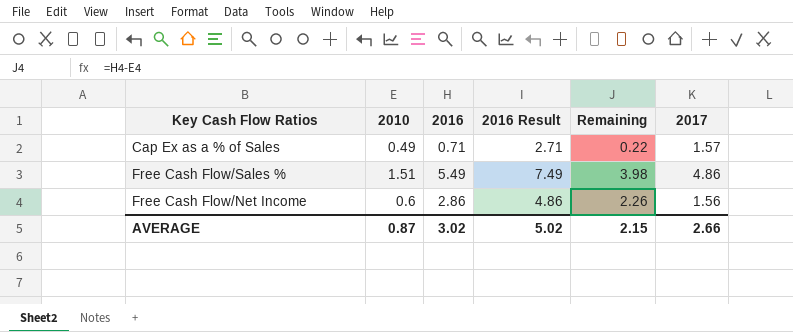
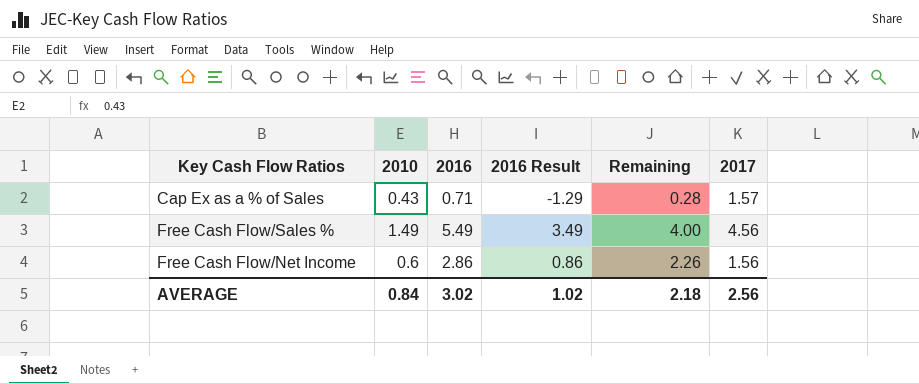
column 2016 Result | formula: [2016] + 2 -> [2016] - 2
Cap Ex as a % of Sales | 2010: 0.49 -> 0.43
Cap Ex as a % of Sales | Remaining: 0.22 -> 0.28
Free Cash Flow/Sales % | 2010: 1.51 -> 1.49
Free Cash Flow/Sales % | Remaining: 3.98 -> 4.00
Free Cash Flow/Sales % | 2017: 4.86 -> 4.56
AVERAGE | 2010: 0.87 -> 0.84
AVERAGE | 2016 Result: 5.02 -> 1.02
AVERAGE | Remaining: 2.15 -> 2.18
AVERAGE | 2017: 2.66 -> 2.56

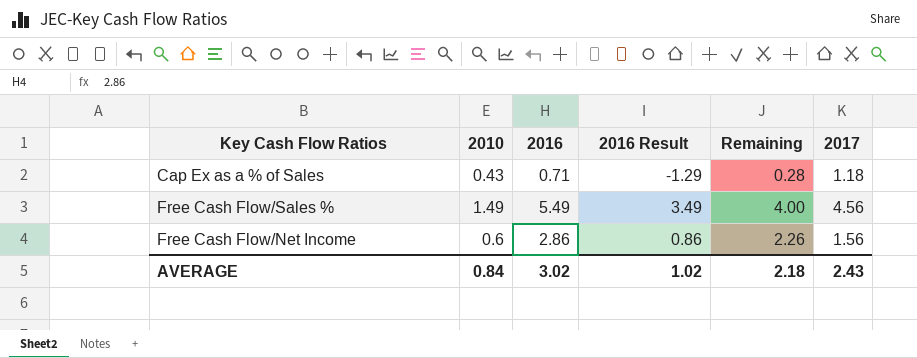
Cap Ex as a % of Sales | 2017: 1.57 -> 1.18
AVERAGE | 2017: 2.56 -> 2.43

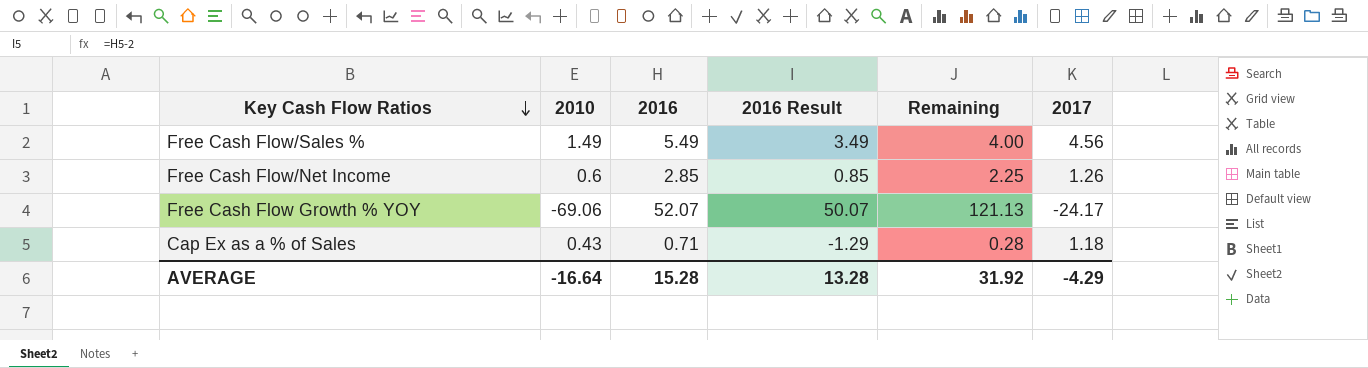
row order: none -> Key Cash Flow Ratios descending
Free Cash Flow/Net Income | 2016: 2.86 -> 2.85
Free Cash Flow/Net Income | 2016 Result: 0.86 -> 0.85
Free Cash Flow/Net Income | Remaining: 2.26 -> 2.25
Free Cash Flow/Net Income | 2017: 1.56 -> 1.26
row Free Cash Flow Growth % YOY: none -> -69.06 | 52.07 | 50.07 | 121.13 | -24.17
AVERAGE | 2010: 0.84 -> -16.64
AVERAGE | 2016: 3.02 -> 15.28
AVERAGE | 2016 Result: 1.02 -> 13.28
AVERAGE | Remaining: 2.18 -> 31.92
AVERAGE | 2017: 2.43 -> -4.29

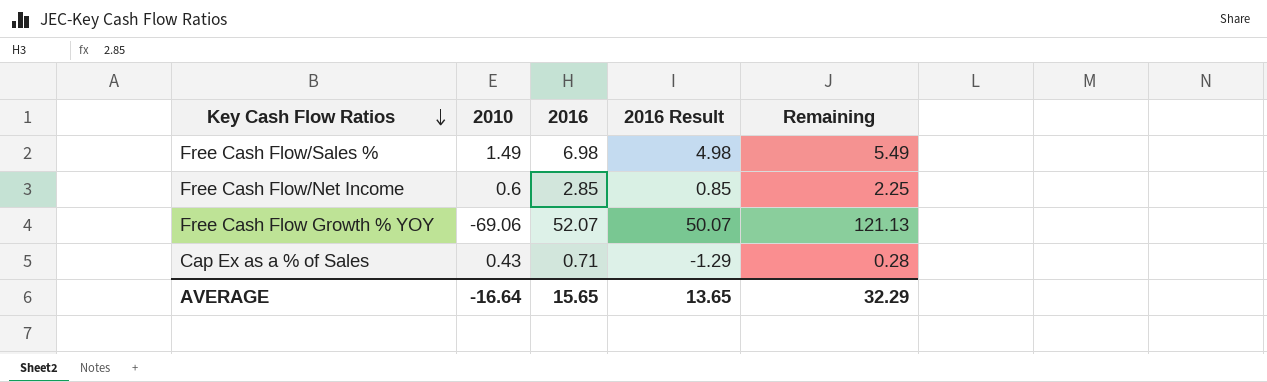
column 2017 | position: 6 -> none
Free Cash Flow/Sales % | 2016: 5.49 -> 6.98
Free Cash Flow/Sales % | 2016 Result: 3.49 -> 4.98
Free Cash Flow/Sales % | Remaining: 4.00 -> 5.49
AVERAGE | 2016: 15.28 -> 15.65
AVERAGE | 2016 Result: 13.28 -> 13.65
AVERAGE | Remaining: 31.92 -> 32.29

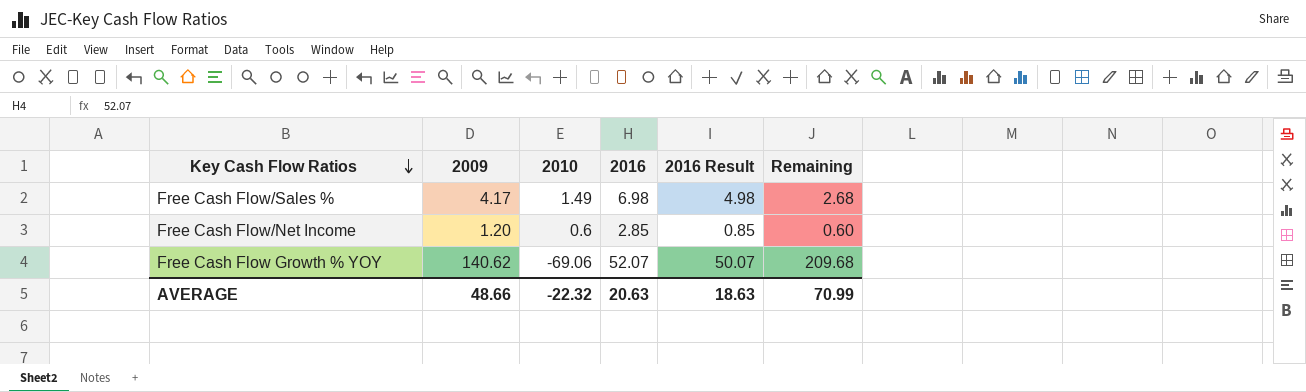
column 2009 | position: none -> 2
column Remaining | formula: [2016] - [2010] -> [2009] - [2010]
row Cap Ex as a % of Sales: 0.43 | 0.71 | -1.29 | 0.28 -> none
AVERAGE | 2010: -16.64 -> -22.32
AVERAGE | 2016: 15.65 -> 20.63
AVERAGE | 2016 Result: 13.65 -> 18.63
AVERAGE | Remaining: 32.29 -> 70.99

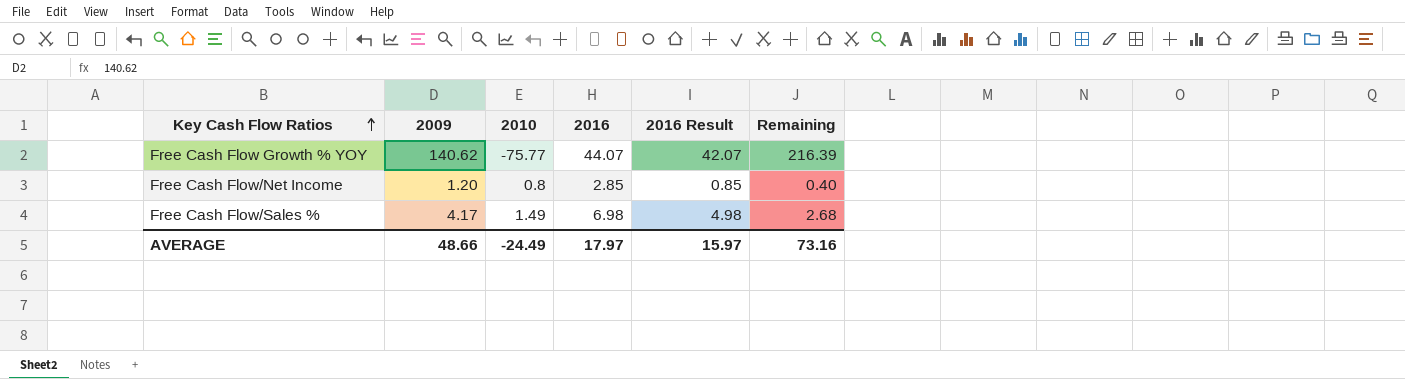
row order: Key Cash Flow Ratios descending -> Key Cash Flow Ratios ascending
Free Cash Flow Growth % YOY | 2010: -69.06 -> -75.77
Free Cash Flow Growth % YOY | 2016: 52.07 -> 44.07
Free Cash Flow Growth % YOY | 2016 Result: 50.07 -> 42.07
Free Cash Flow Growth % YOY | Remaining: 209.68 -> 216.39
Free Cash Flow/Net Income | 2010: 0.6 -> 0.8
Free Cash Flow/Net Income | Remaining: 0.60 -> 0.40
AVERAGE | 2010: -22.32 -> -24.49
AVERAGE | 2016: 20.63 -> 17.97
AVERAGE | 2016 Result: 18.63 -> 15.97
AVERAGE | Remaining: 70.99 -> 73.16

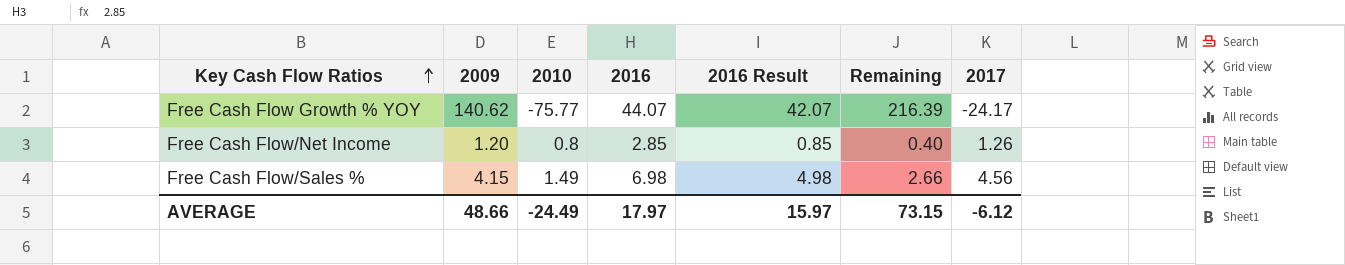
column 2017 | position: none -> 7
Free Cash Flow/Sales % | 2009: 4.17 -> 4.15
Free Cash Flow/Sales % | Remaining: 2.68 -> 2.66
AVERAGE | Remaining: 73.16 -> 73.15

